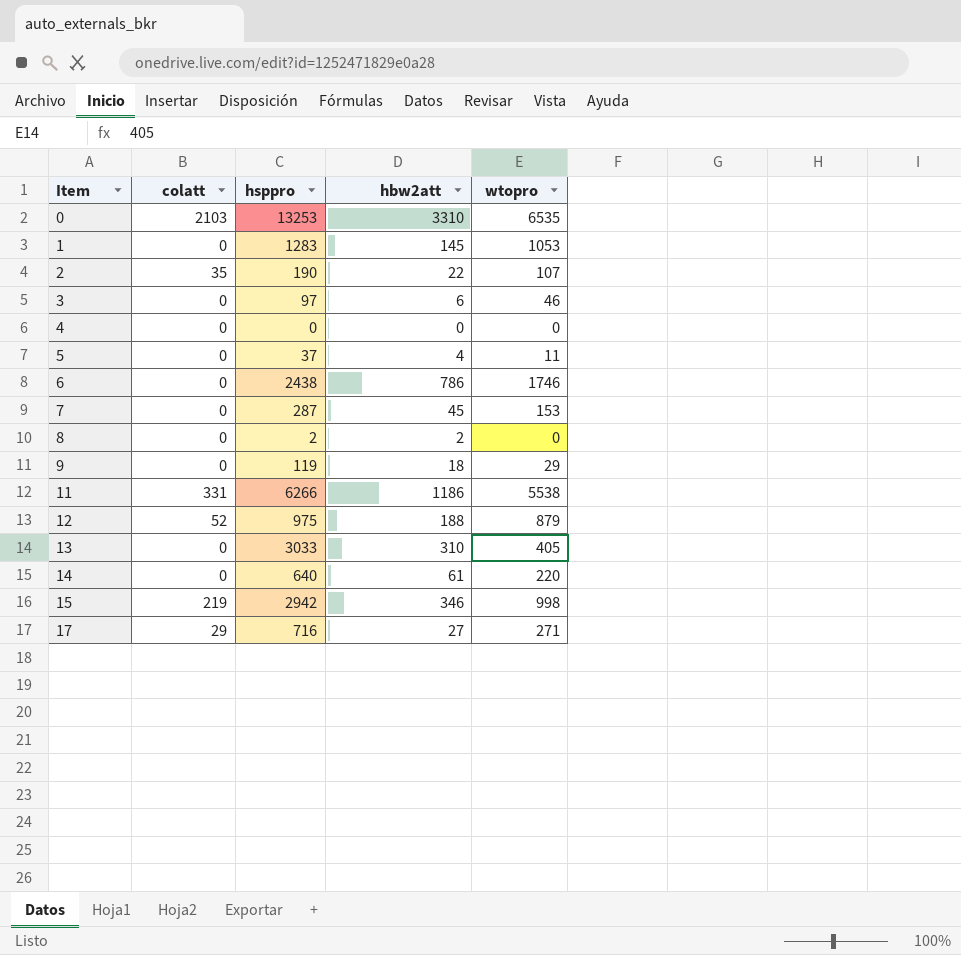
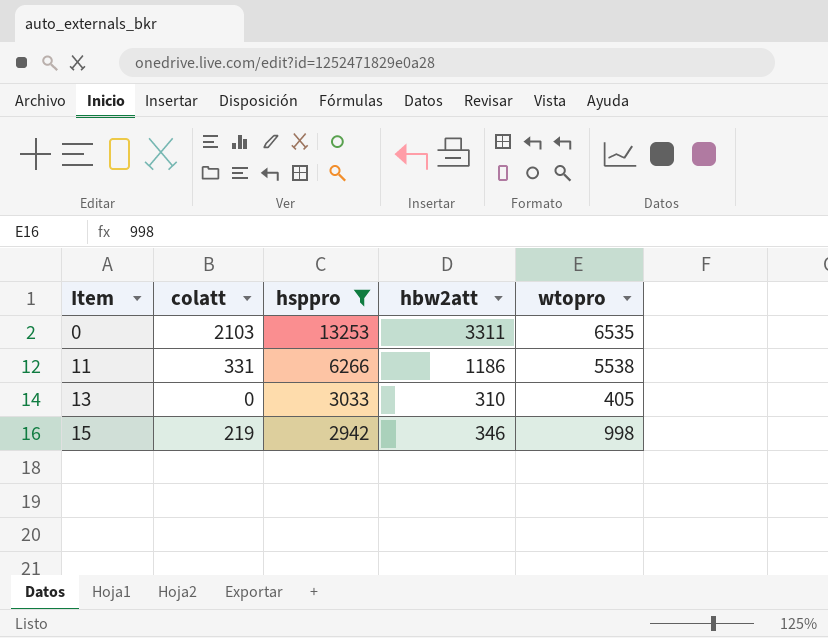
filter: none -> hsppro >= 2942
0 | hbw2att: 3310 -> 3311

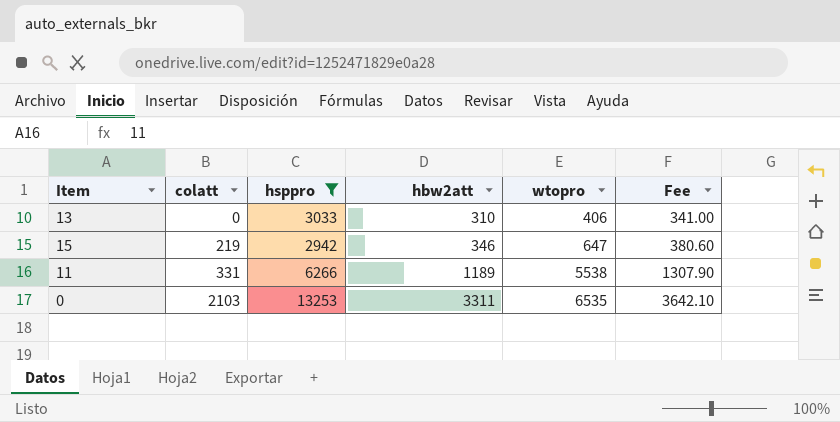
row order: Item ascending -> colatt ascending
column Fee | formula: none -> [hbw2att] * 1.1
13 | wtopro: 405 -> 406
15 | wtopro: 998 -> 647
11 | hbw2att: 1186 -> 1189

